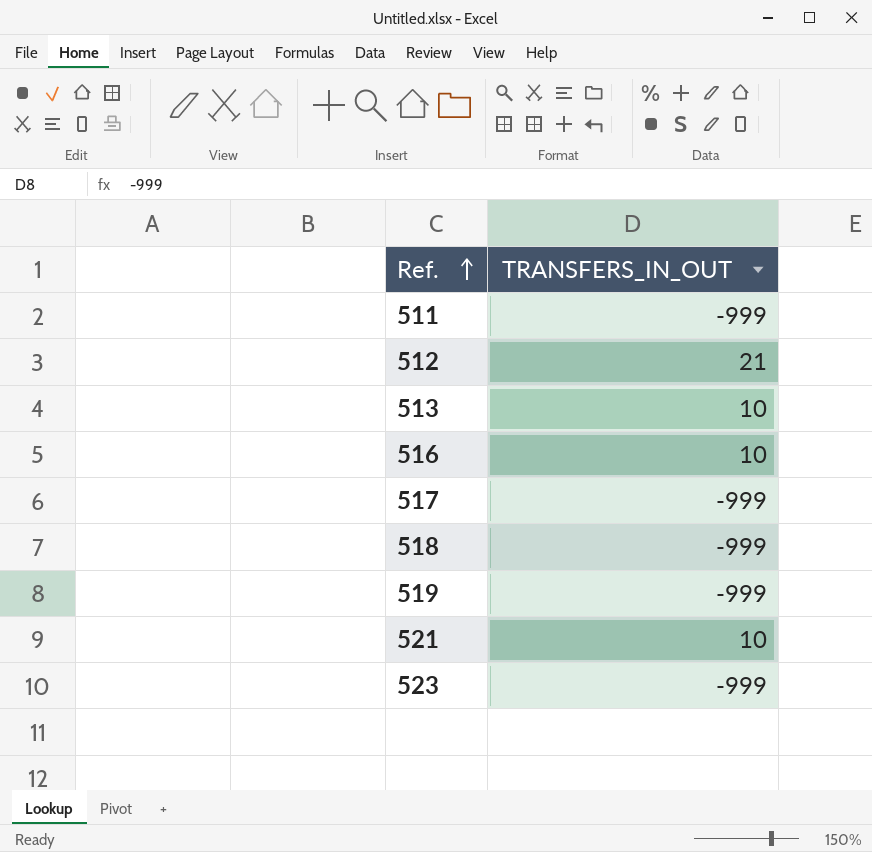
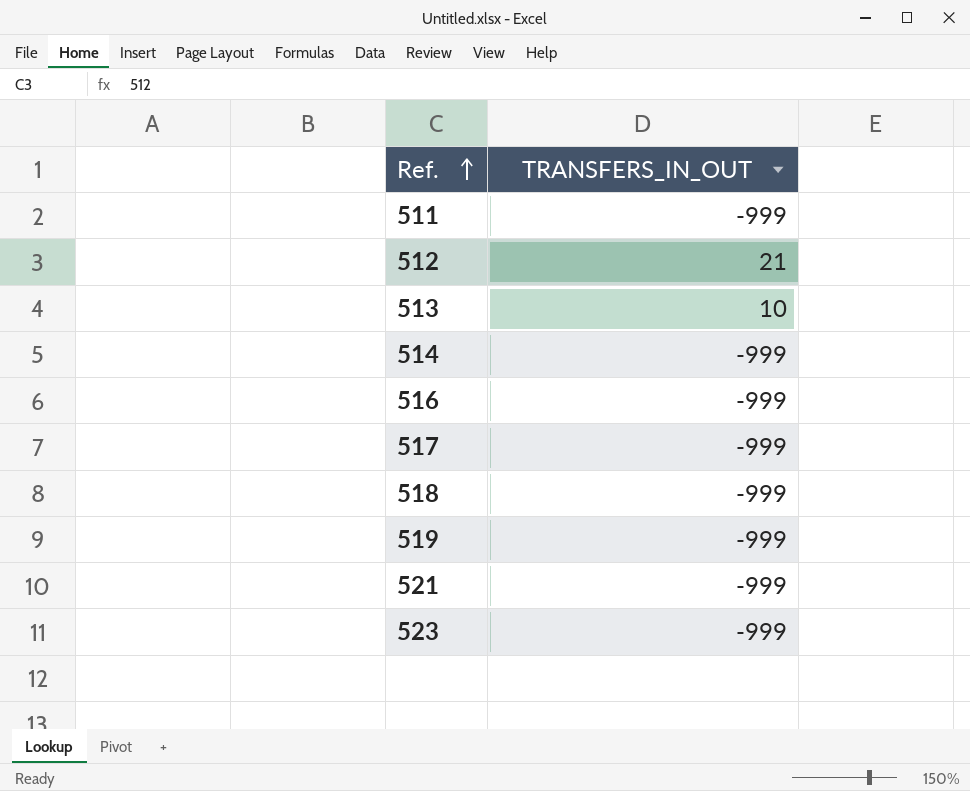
row 514: none -> -999
516 | TRANSFERS_IN_OUT: 10 -> -999
521 | TRANSFERS_IN_OUT: 10 -> -999

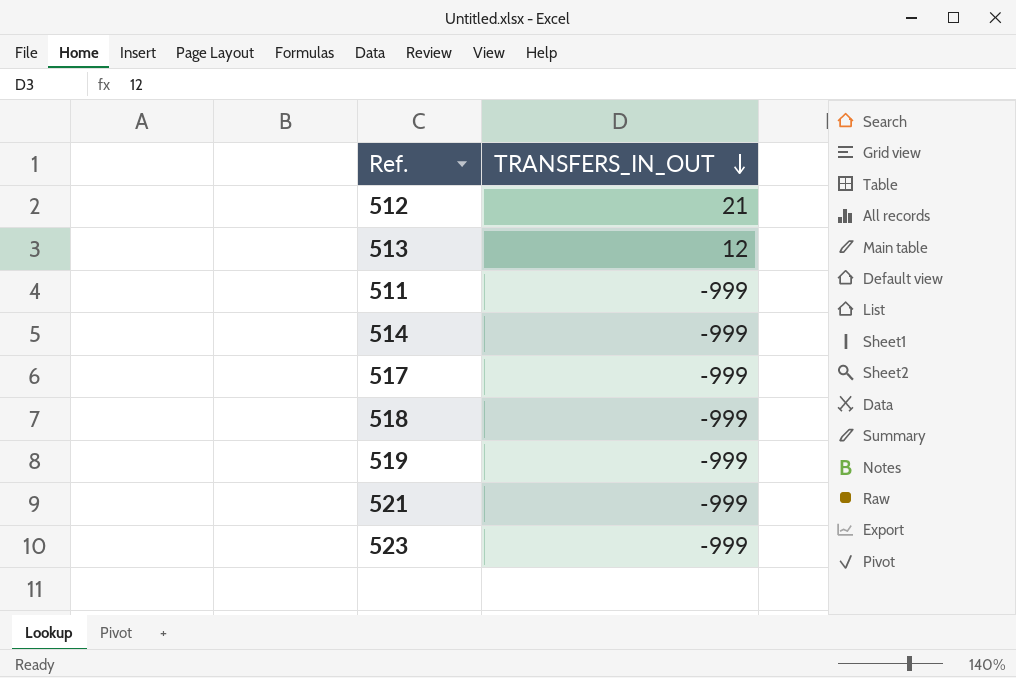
row order: Ref. ascending -> TRANSFERS_IN_OUT descending
row 516: -999 -> none
513 | TRANSFERS_IN_OUT: 10 -> 12

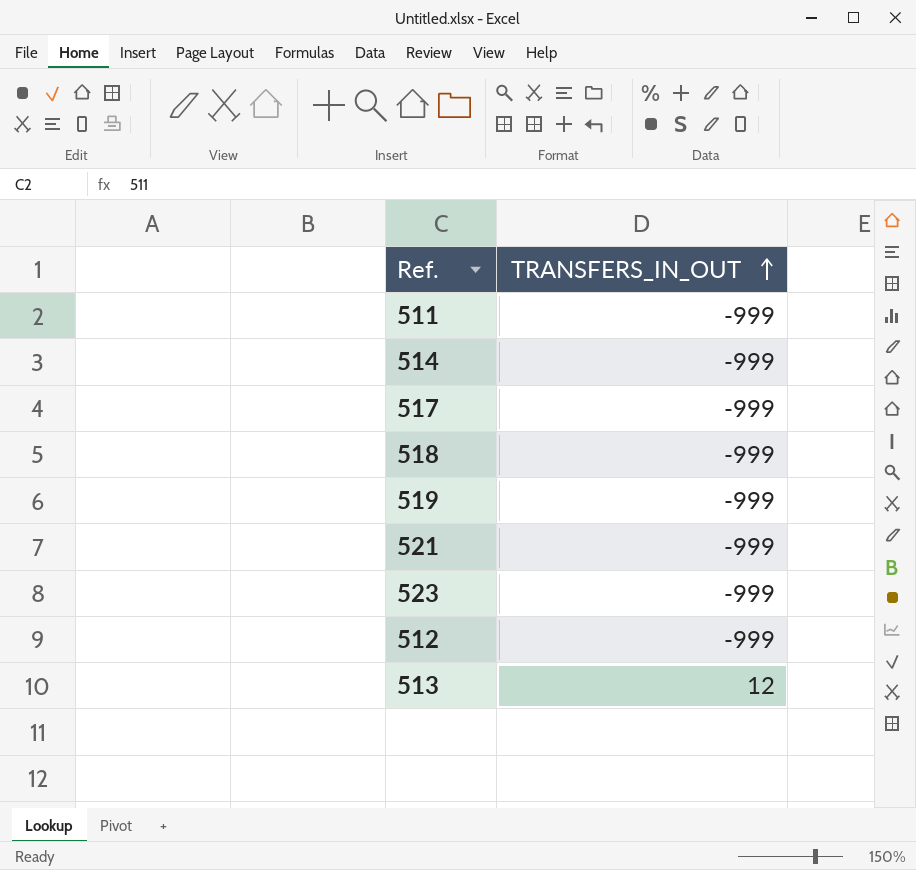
row order: TRANSFERS_IN_OUT descending -> TRANSFERS_IN_OUT ascending
512 | TRANSFERS_IN_OUT: 21 -> -999

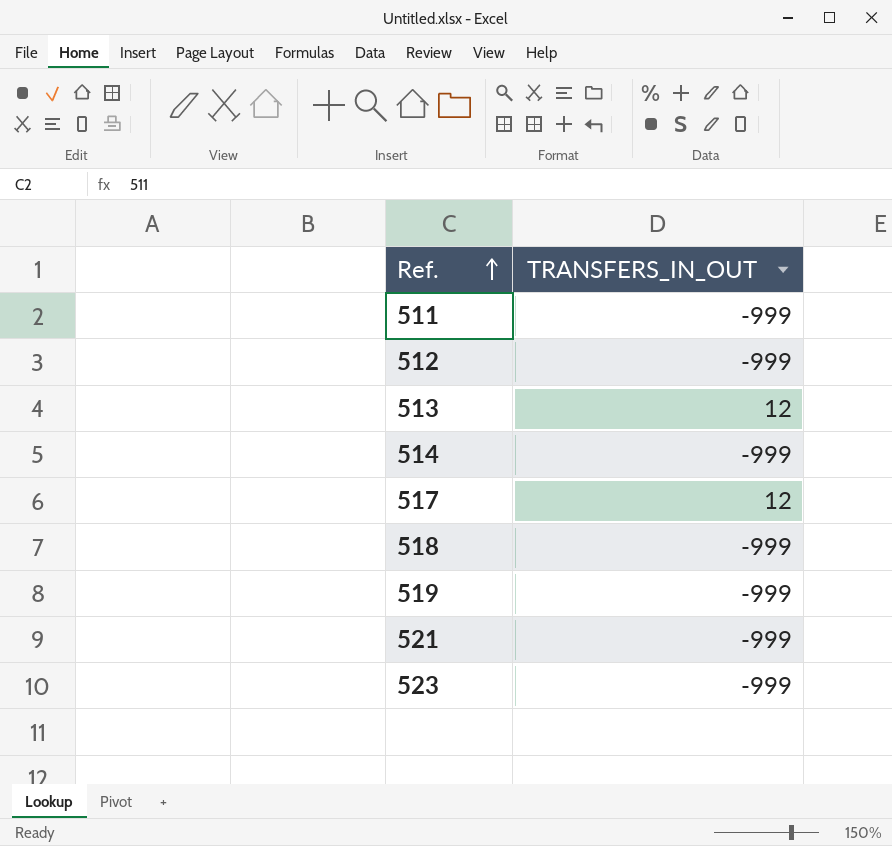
row order: TRANSFERS_IN_OUT ascending -> Ref. ascending
517 | TRANSFERS_IN_OUT: -999 -> 12

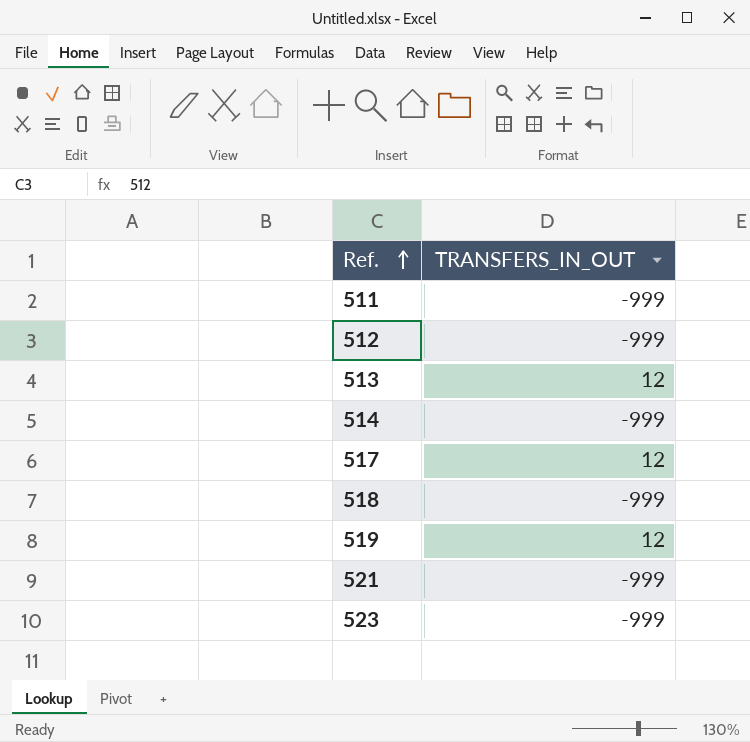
519 | TRANSFERS_IN_OUT: -999 -> 12

